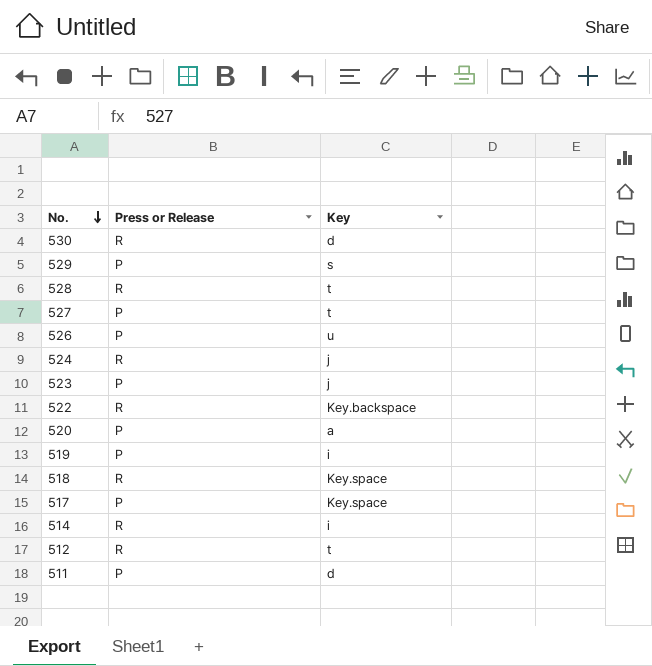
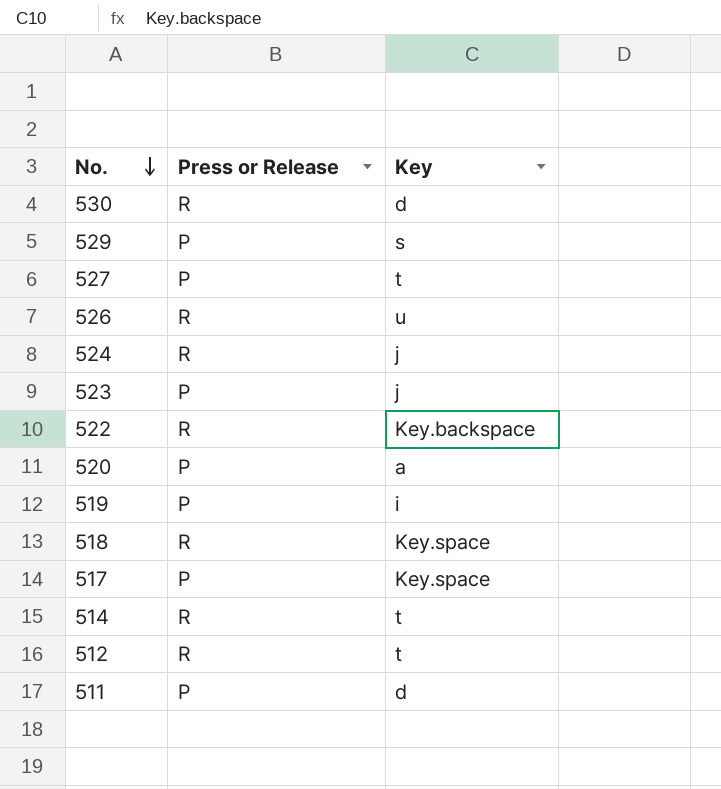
row 528: R | t -> none
526 | Press or Release: P -> R
514 | Key: i -> t

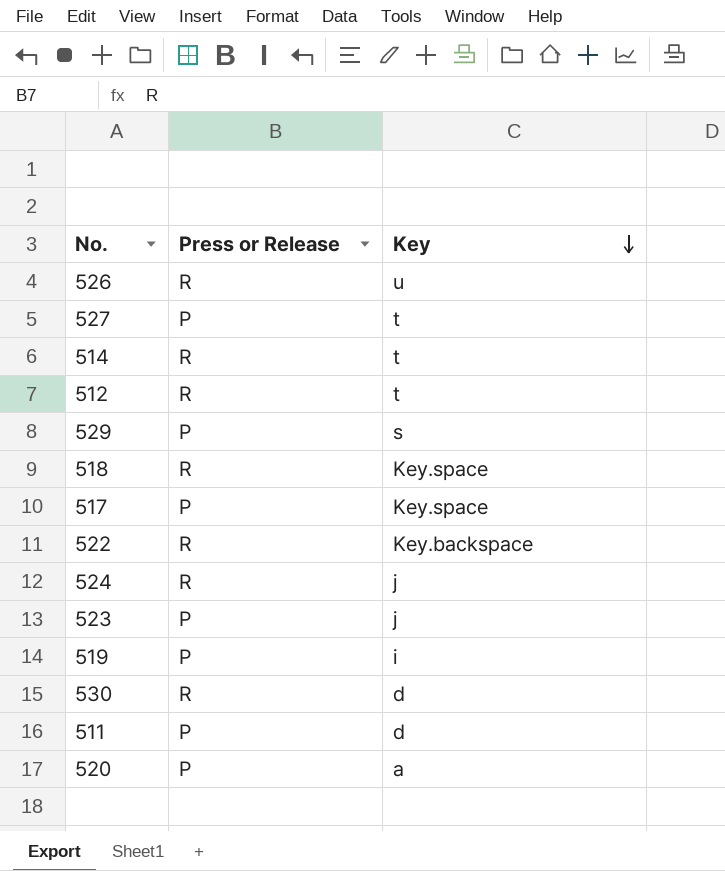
row order: No. descending -> Key descending

